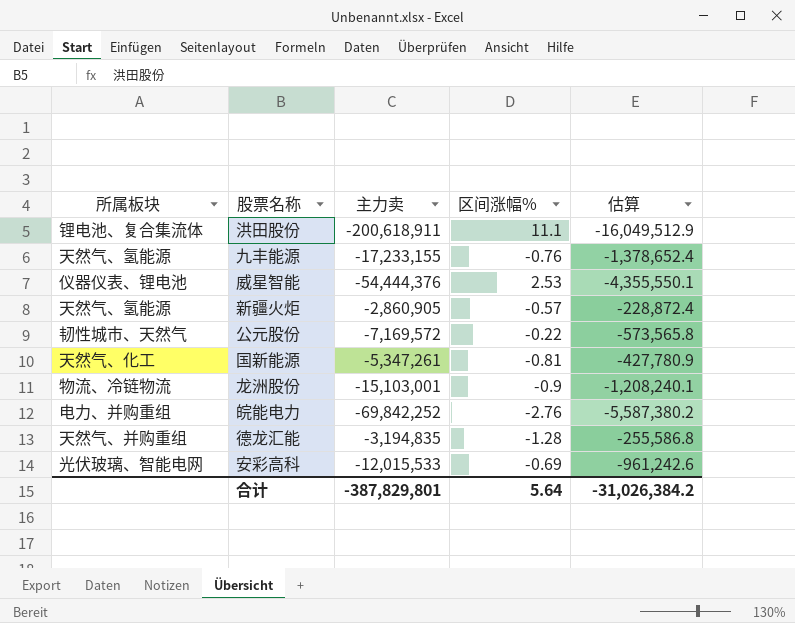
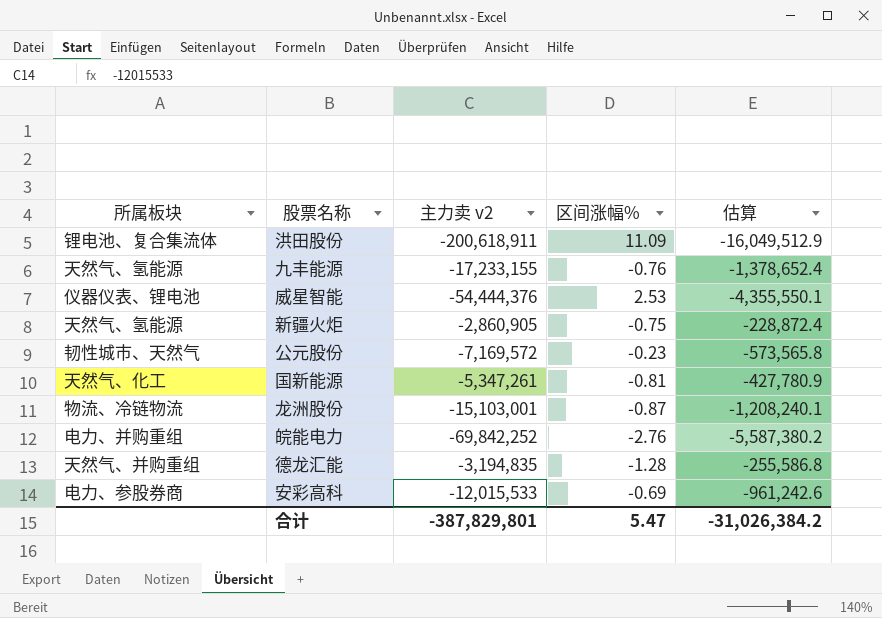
column name: 主力卖 -> 主力卖 v2
洪田股份 | 区间涨幅%: 11.1 -> 11.09
新疆火炬 | 区间涨幅%: -0.57 -> -0.75
公元股份 | 区间涨幅%: -0.22 -> -0.23
龙洲股份 | 区间涨幅%: -0.9 -> -0.87
安彩高科 | 所属板块: 光伏玻璃、智能电网 -> 电力、参股券商
合计 | 区间涨幅%: 5.64 -> 5.47

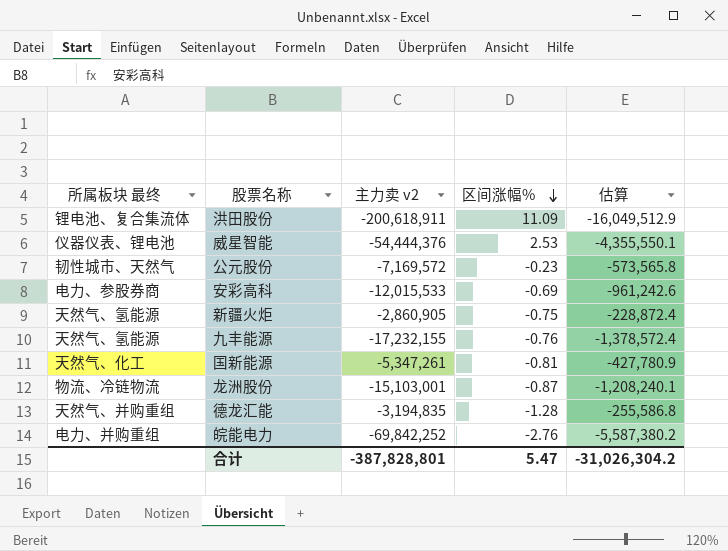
row order: none -> 区间涨幅% descending
column name: 所属板块 -> 所属板块 最终
九丰能源 | 主力卖 v2: -17,233,155 -> -17,232,155
九丰能源 | 估算: -1,378,652.4 -> -1,378,572.4
合计 | 主力卖 v2: -387,829,801 -> -387,828,801
合计 | 估算: -31,026,384.2 -> -31,026,304.2

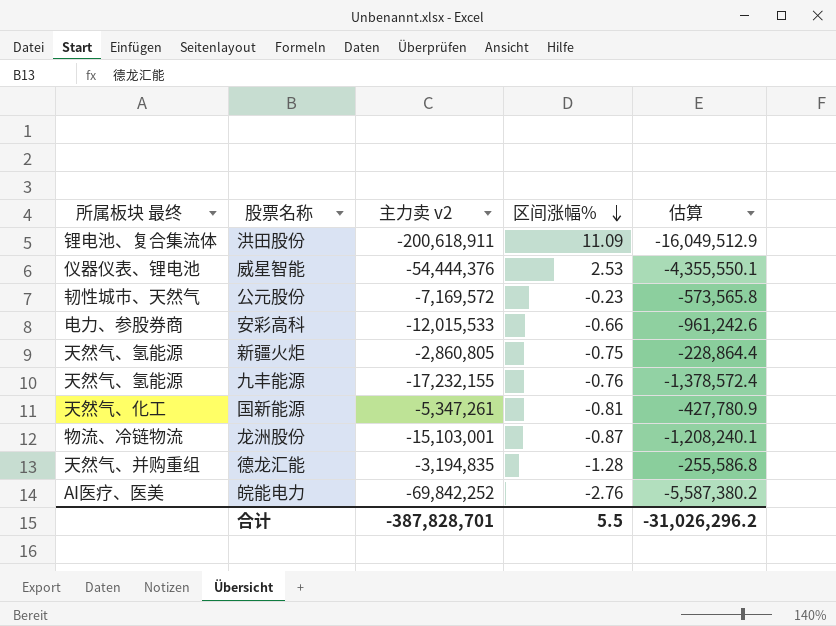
安彩高科 | 区间涨幅%: -0.69 -> -0.66
新疆火炬 | 主力卖 v2: -2,860,905 -> -2,860,805
新疆火炬 | 估算: -228,872.4 -> -228,864.4
皖能电力 | 所属板块 最终: 电力、并购重组 -> AI医疗、医美
合计 | 主力卖 v2: -387,828,801 -> -387,828,701
合计 | 区间涨幅%: 5.47 -> 5.5
合计 | 估算: -31,026,304.2 -> -31,026,296.2

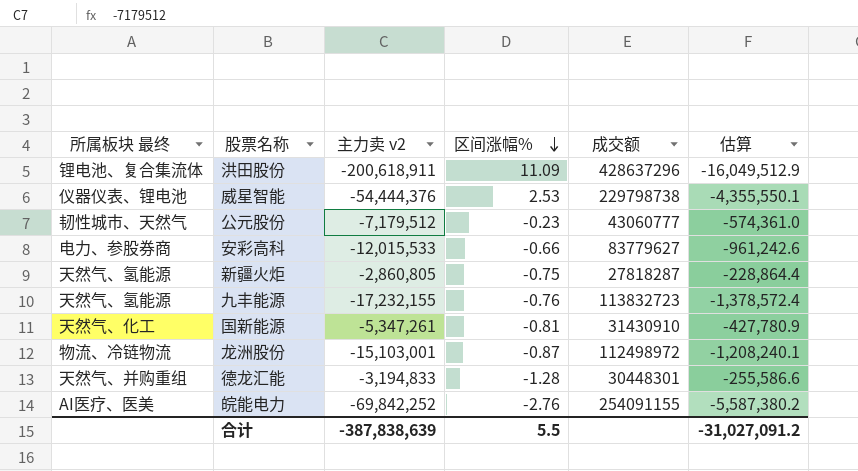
column 成交额 | position: none -> 5
公元股份 | 主力卖 v2: -7,169,572 -> -7,179,512
公元股份 | 估算: -573,565.8 -> -574,361.0
德龙汇能 | 主力卖 v2: -3,194,835 -> -3,194,833
德龙汇能 | 估算: -255,586.8 -> -255,586.6
合计 | 主力卖 v2: -387,828,701 -> -387,838,639
合计 | 估算: -31,026,296.2 -> -31,027,091.2

